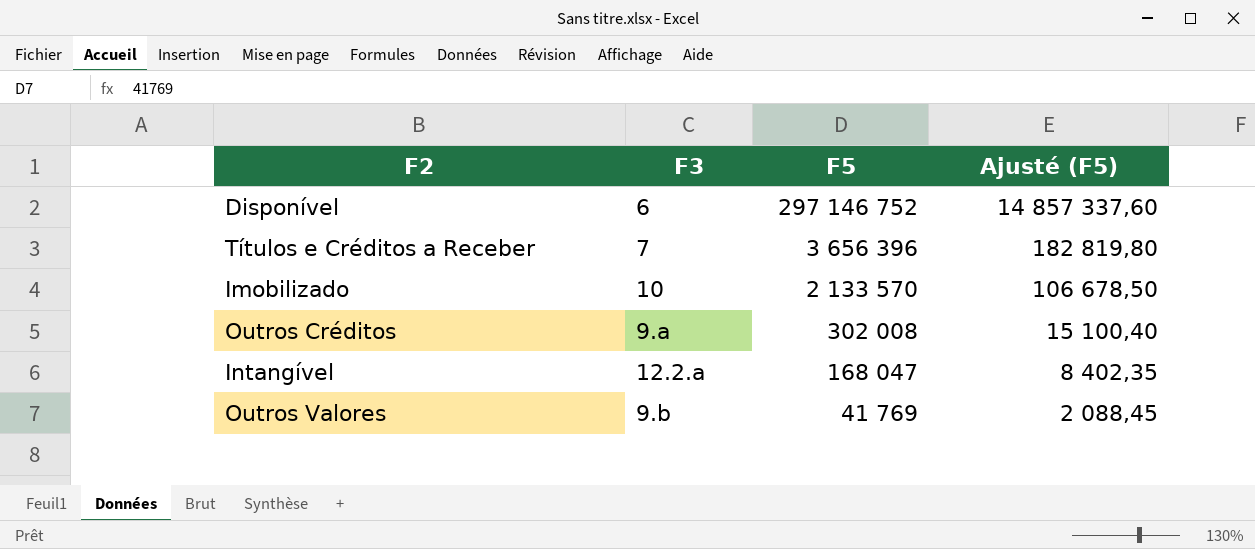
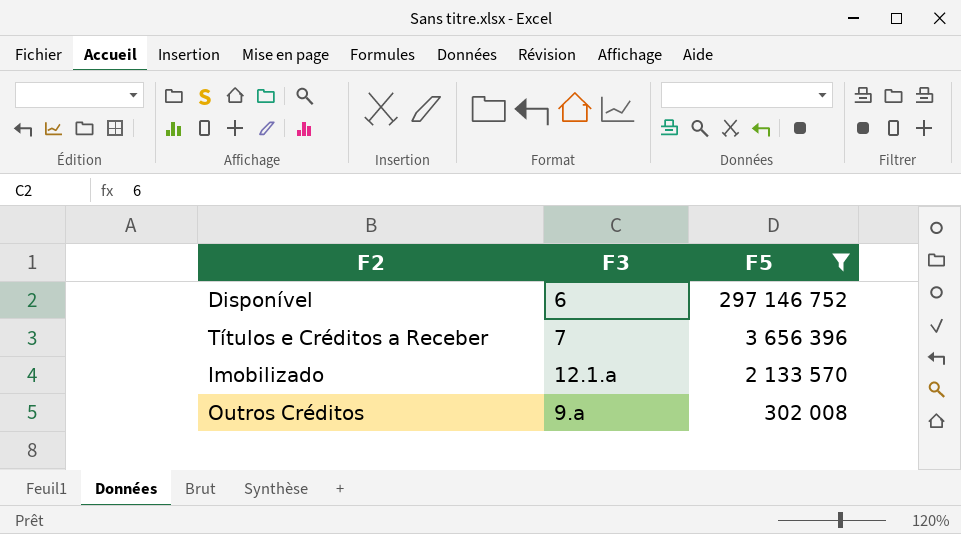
filter: none -> F5 >= 302 008
column Ajusté (F5) | formula: [F5] * 0,05 -> none
Imobilizado | F3: 10 -> 12.1.a

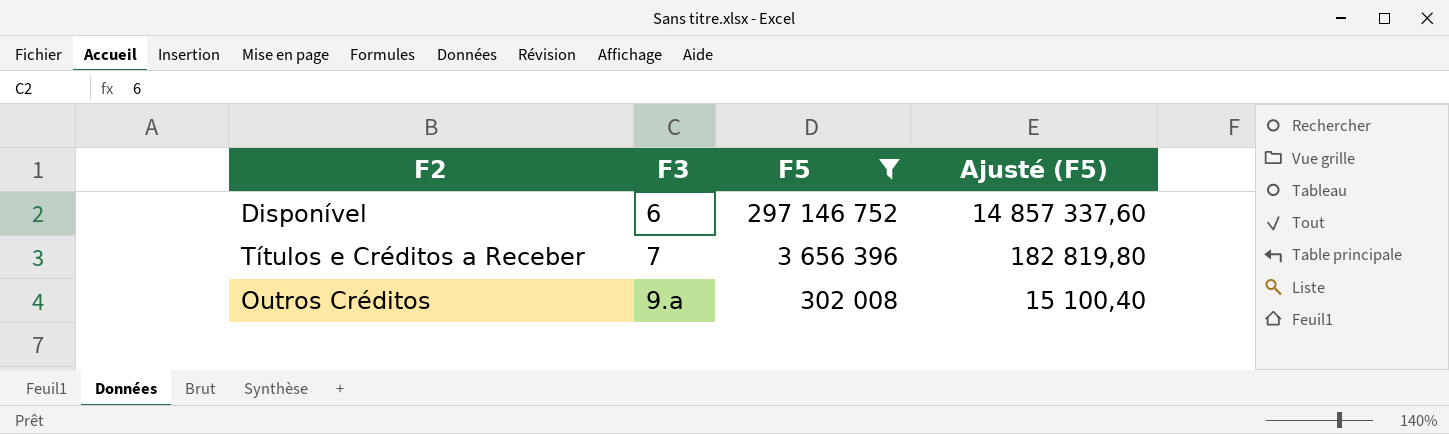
column Ajusté (F5) | formula: none -> [F5] * 0,05
row Imobilizado: 12.1.a | 2 133 570 -> none

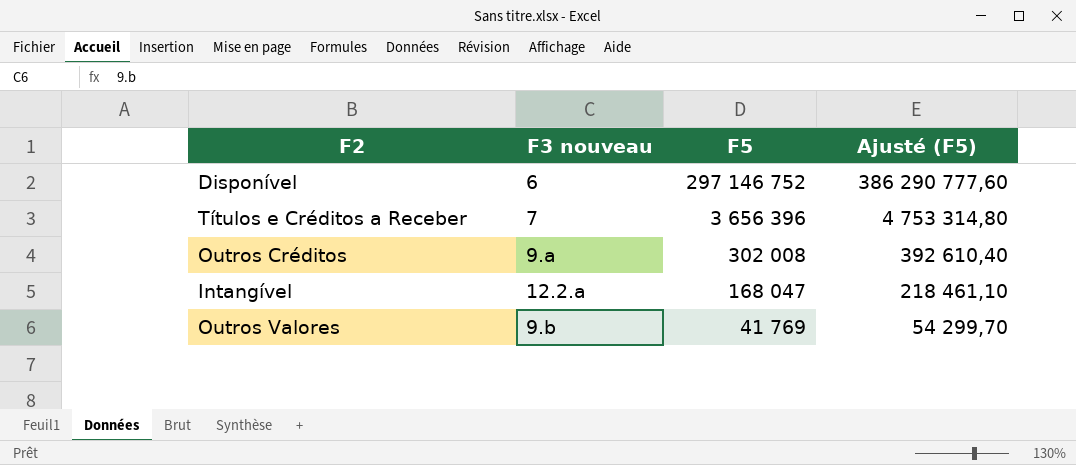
filter: F5 >= 302 008 -> none
column name: F3 -> F3 nouveau
column Ajusté (F5) | formula: [F5] * 0,05 -> [F5] * 1,3

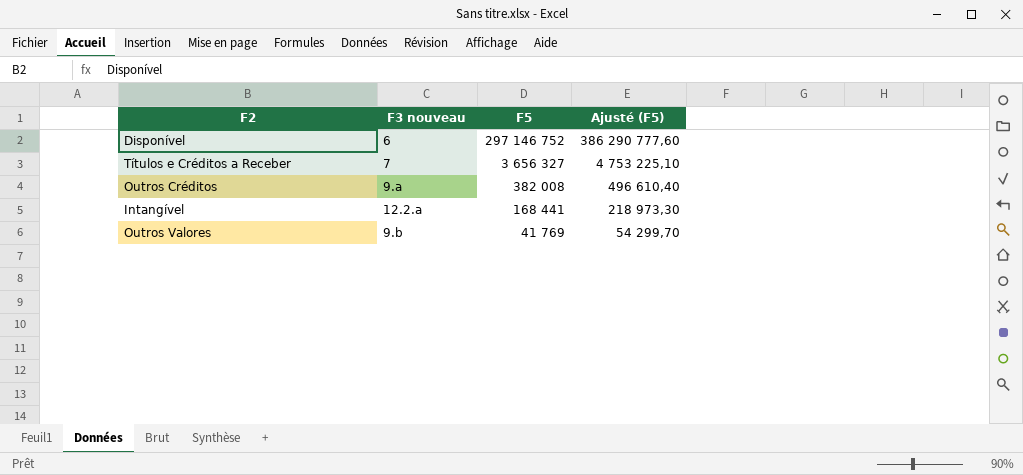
Títulos e Créditos a Receber | F5: 3 656 396 -> 3 656 327
Títulos e Créditos a Receber | Ajusté (F5): 4 753 314,80 -> 4 753 225,10
Outros Créditos | F5: 302 008 -> 382 008
Outros Créditos | Ajusté (F5): 392 610,40 -> 496 610,40
Intangível | F5: 168 047 -> 168 441
Intangível | Ajusté (F5): 218 461,10 -> 218 973,30

